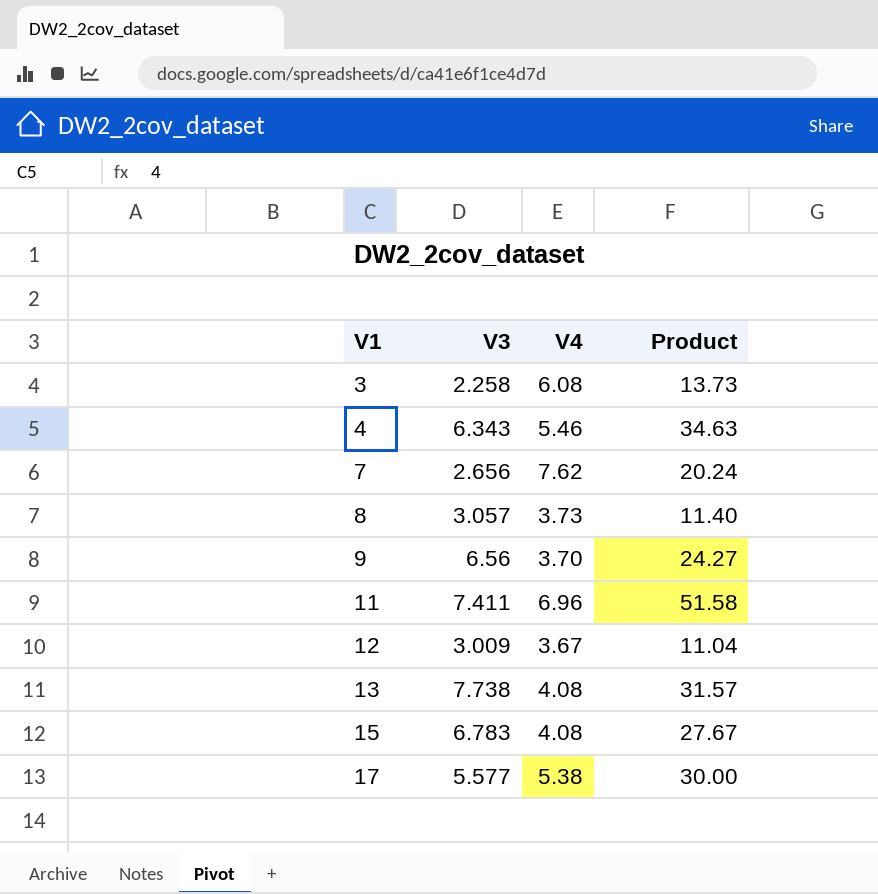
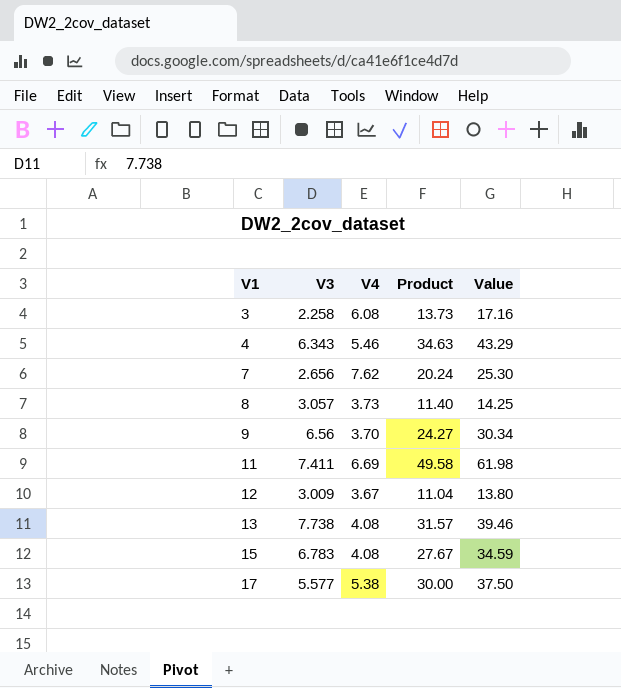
column Value | formula: none -> [Product] * 1.25
11 | V4: 6.96 -> 6.69
11 | Product: 51.58 -> 49.58

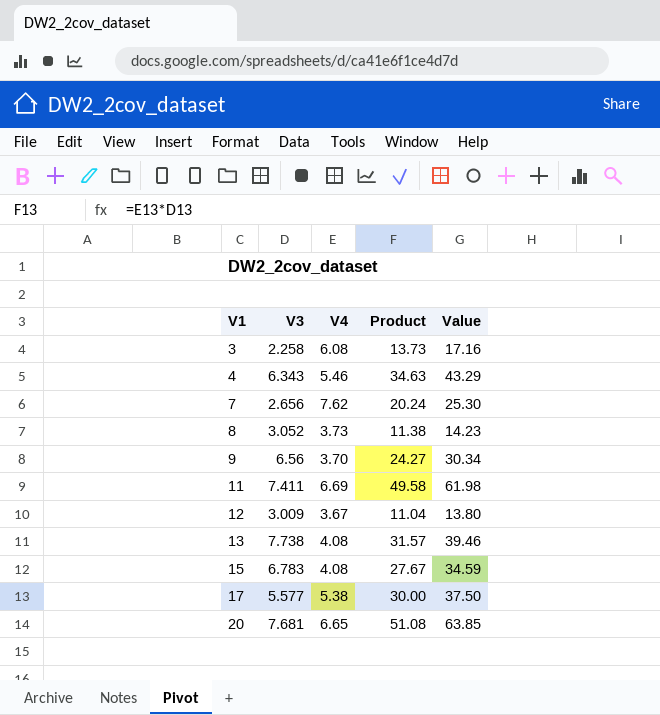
8 | V3: 3.057 -> 3.052
8 | Product: 11.40 -> 11.38
8 | Value: 14.25 -> 14.23
row 20: none -> 7.681 | 6.65 | 51.08 | 63.85

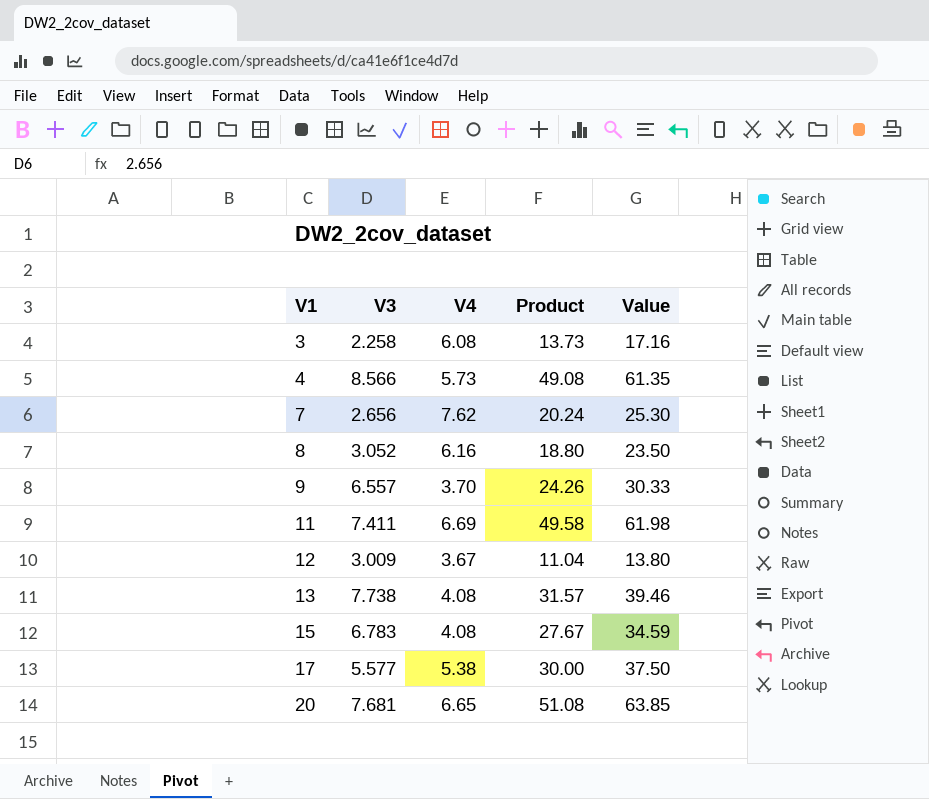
4 | V3: 6.343 -> 8.566
4 | V4: 5.46 -> 5.73
4 | Product: 34.63 -> 49.08
4 | Value: 43.29 -> 61.35
8 | V4: 3.73 -> 6.16
8 | Product: 11.38 -> 18.80
8 | Value: 14.23 -> 23.50
9 | V3: 6.56 -> 6.557
9 | Product: 24.27 -> 24.26
9 | Value: 30.34 -> 30.33

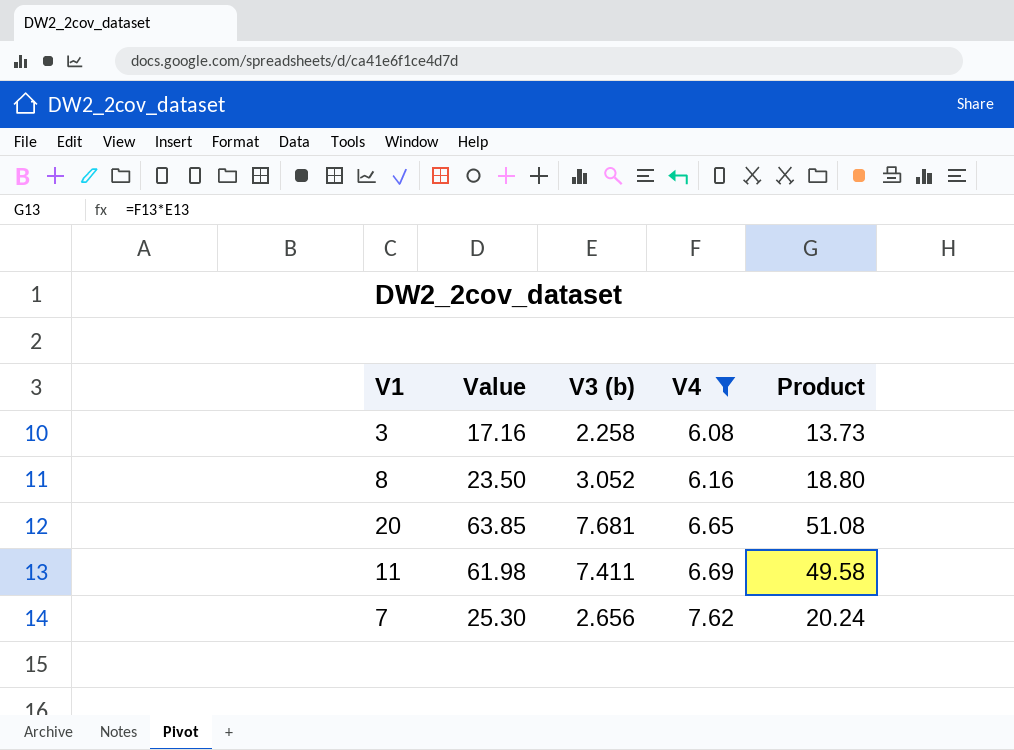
filter: none -> V4 >= 6.08
row order: V1 ascending -> V4 ascending
column Value | position: 5 -> 2
column name: V3 -> V3 (b)

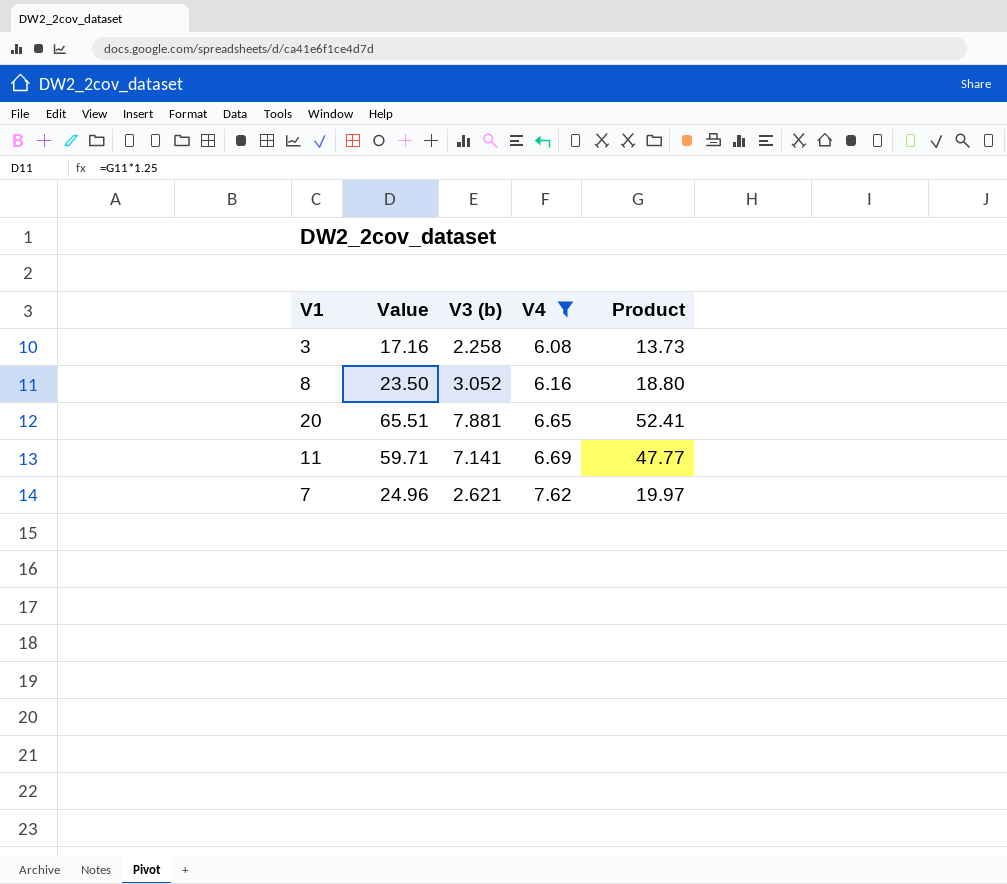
20 | Value: 63.85 -> 65.51
20 | V3 (b): 7.681 -> 7.881
20 | Product: 51.08 -> 52.41
11 | Value: 61.98 -> 59.71
11 | V3 (b): 7.411 -> 7.141
11 | Product: 49.58 -> 47.77
7 | Value: 25.30 -> 24.96
7 | V3 (b): 2.656 -> 2.621
7 | Product: 20.24 -> 19.97

